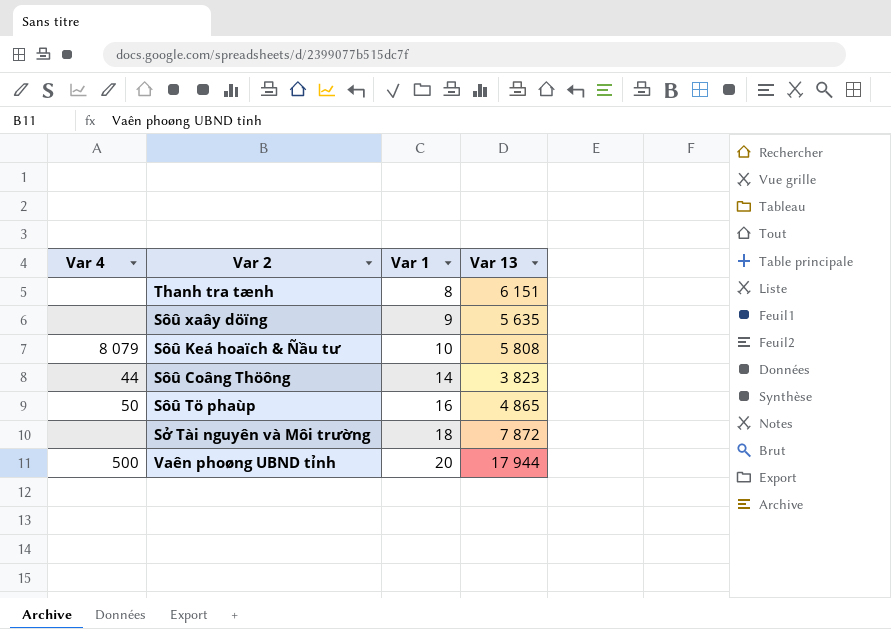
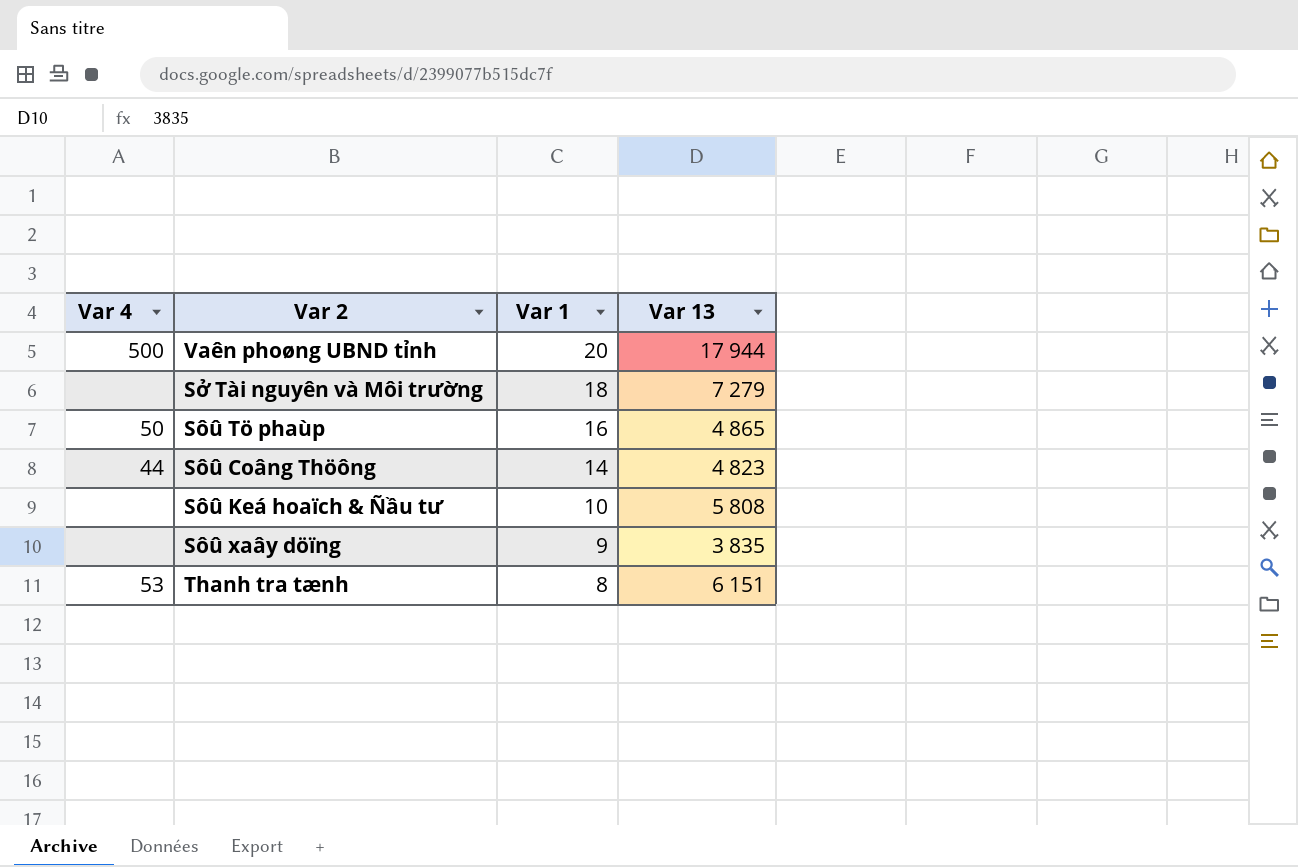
row order: Var 1 ascending -> Var 1 descending
Sở Tài nguyên và Môi trường | Var 13: 7 872 -> 7 279
Sôû Coâng Thöông | Var 13: 3 823 -> 4 823
Sôû Keá hoaïch & Ñầu tư | Var 4: 8 079 -> none
Sôû xaây döïng | Var 13: 5 635 -> 3 835
Thanh tra tænh | Var 4: none -> 53

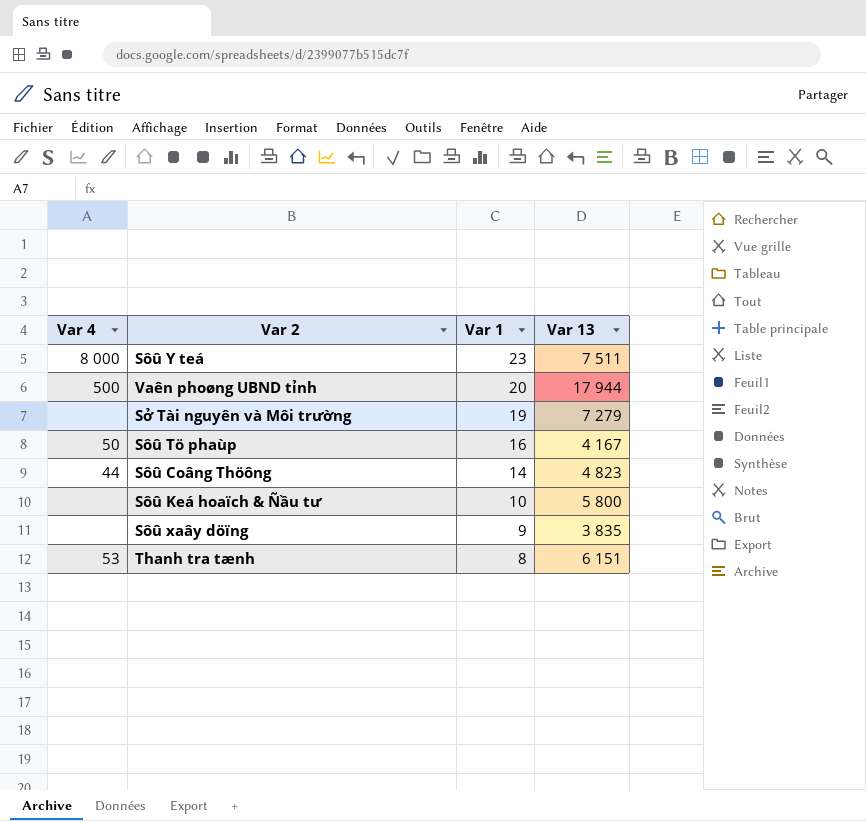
row Sôû Y teá: none -> 8 000 | 23 | 7 511
Sở Tài nguyên và Môi trường | Var 1: 18 -> 19
Sôû Tö phaùp | Var 13: 4 865 -> 4 167
Sôû Keá hoaïch & Ñầu tư | Var 13: 5 808 -> 5 800

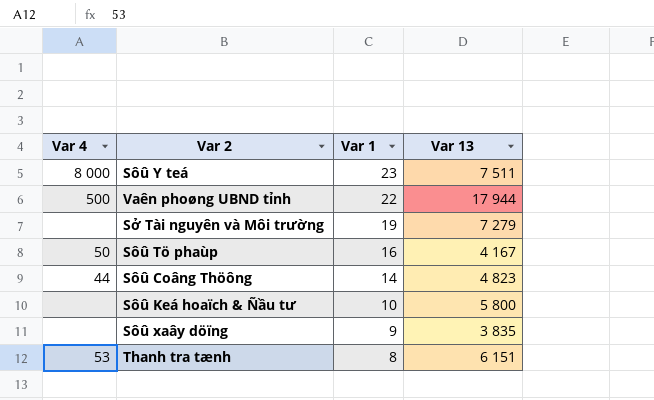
Vaên phoøng UBND tỉnh | Var 1: 20 -> 22

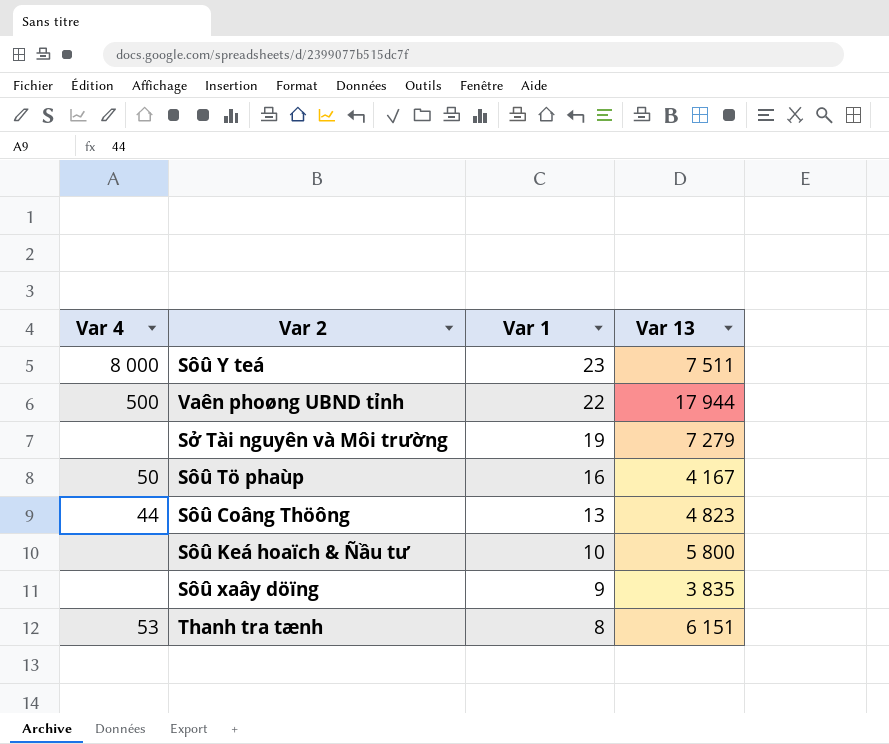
Sôû Coâng Thöông | Var 1: 14 -> 13

